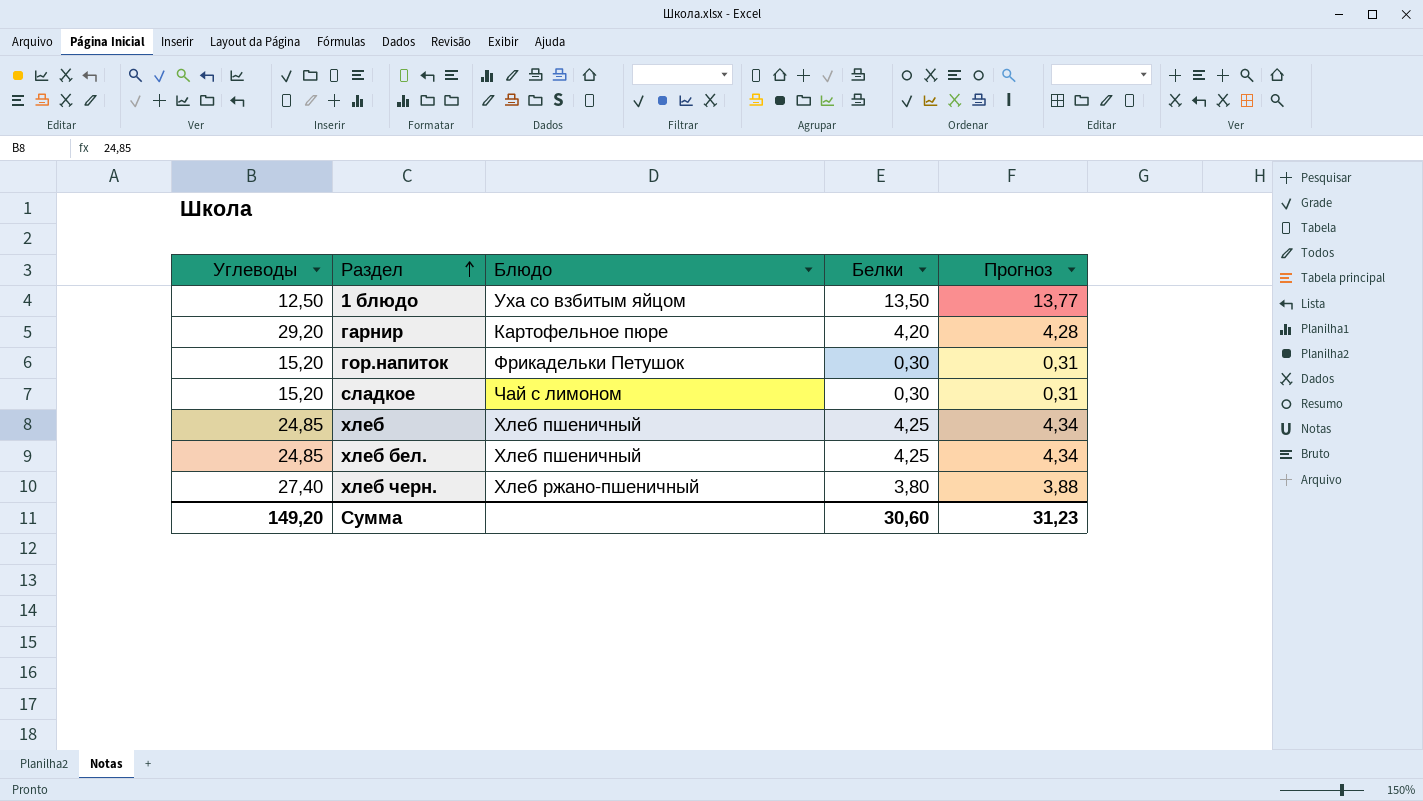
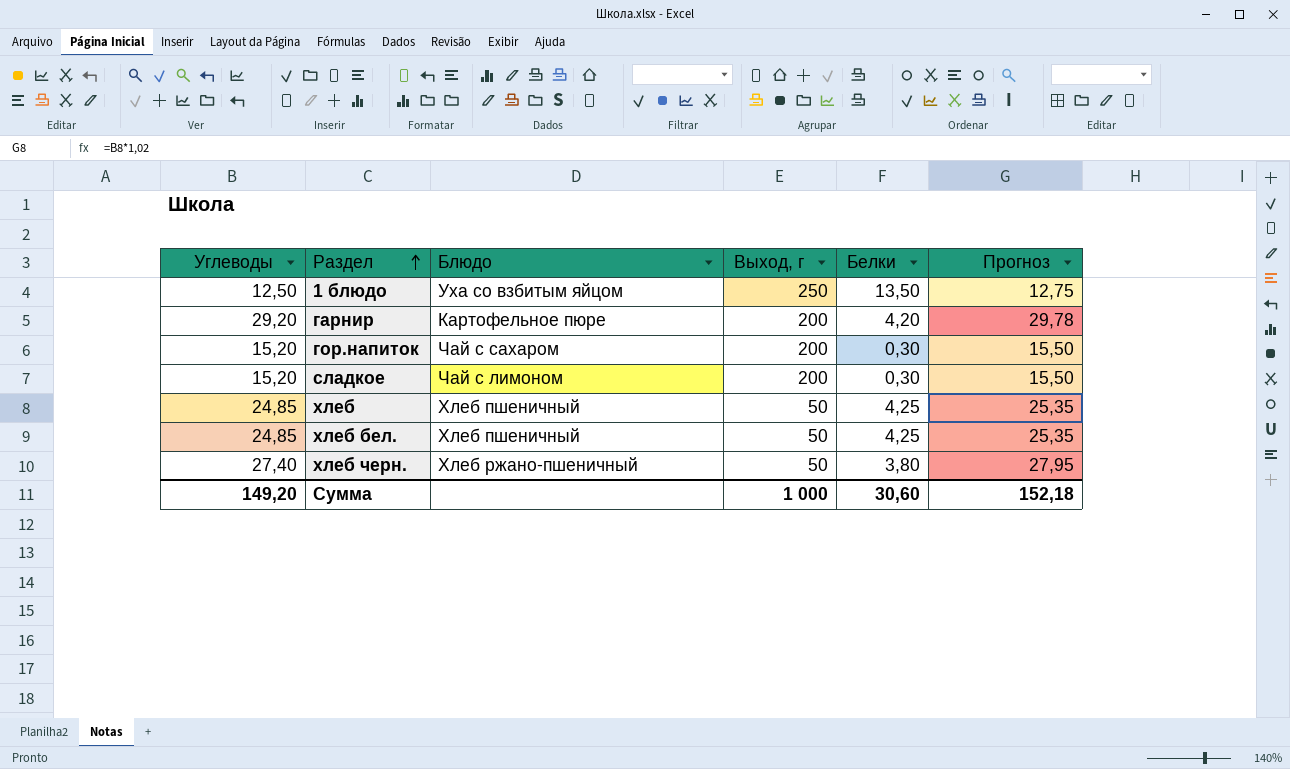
column Выход, г | position: none -> 4
column Прогноз | formula: [Белки] * 1,02 -> [Углеводы] * 1,02
гор.напиток | Блюдо: Фрикадельки Петушок -> Чай с сахаром
Сумма | Прогноз: 31,23 -> 152,18

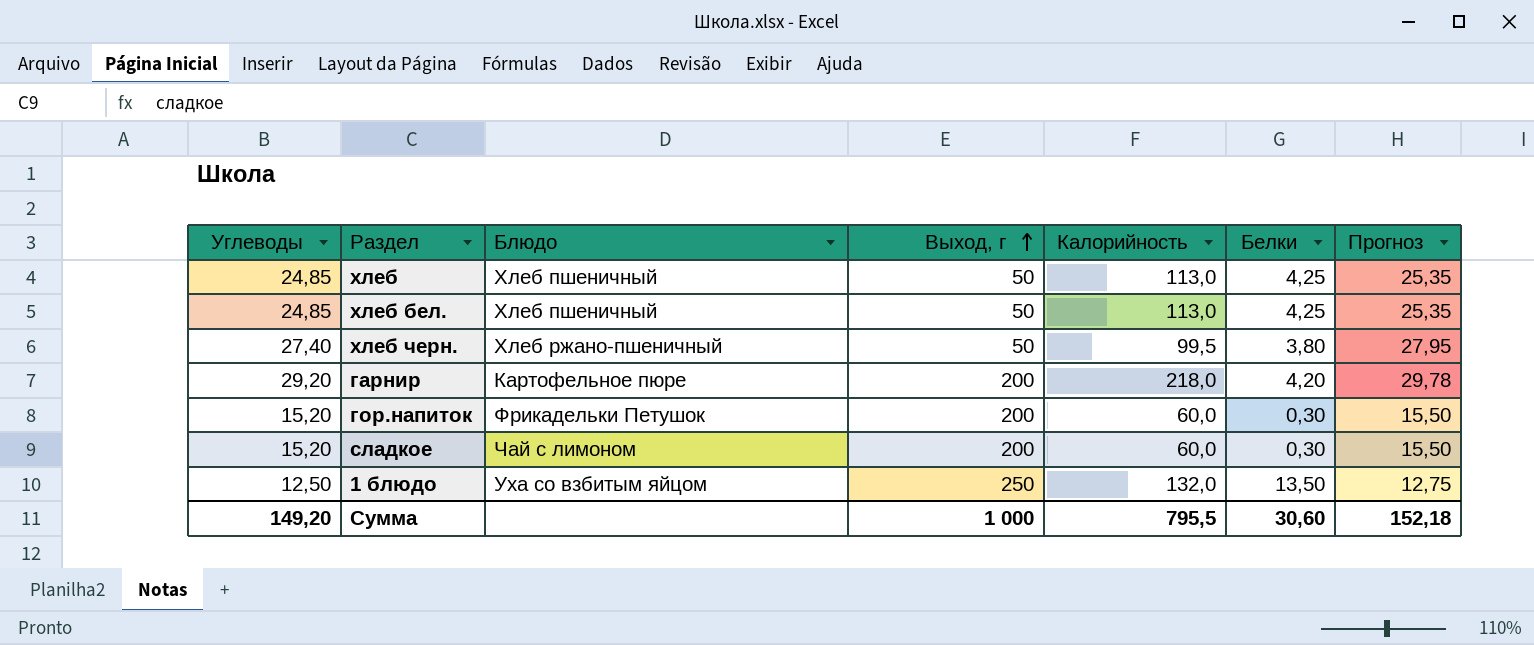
row order: Раздел ascending -> Выход, г ascending
column Калорийность | position: none -> 5
гор.напиток | Блюдо: Чай с сахаром -> Фрикадельки Петушок

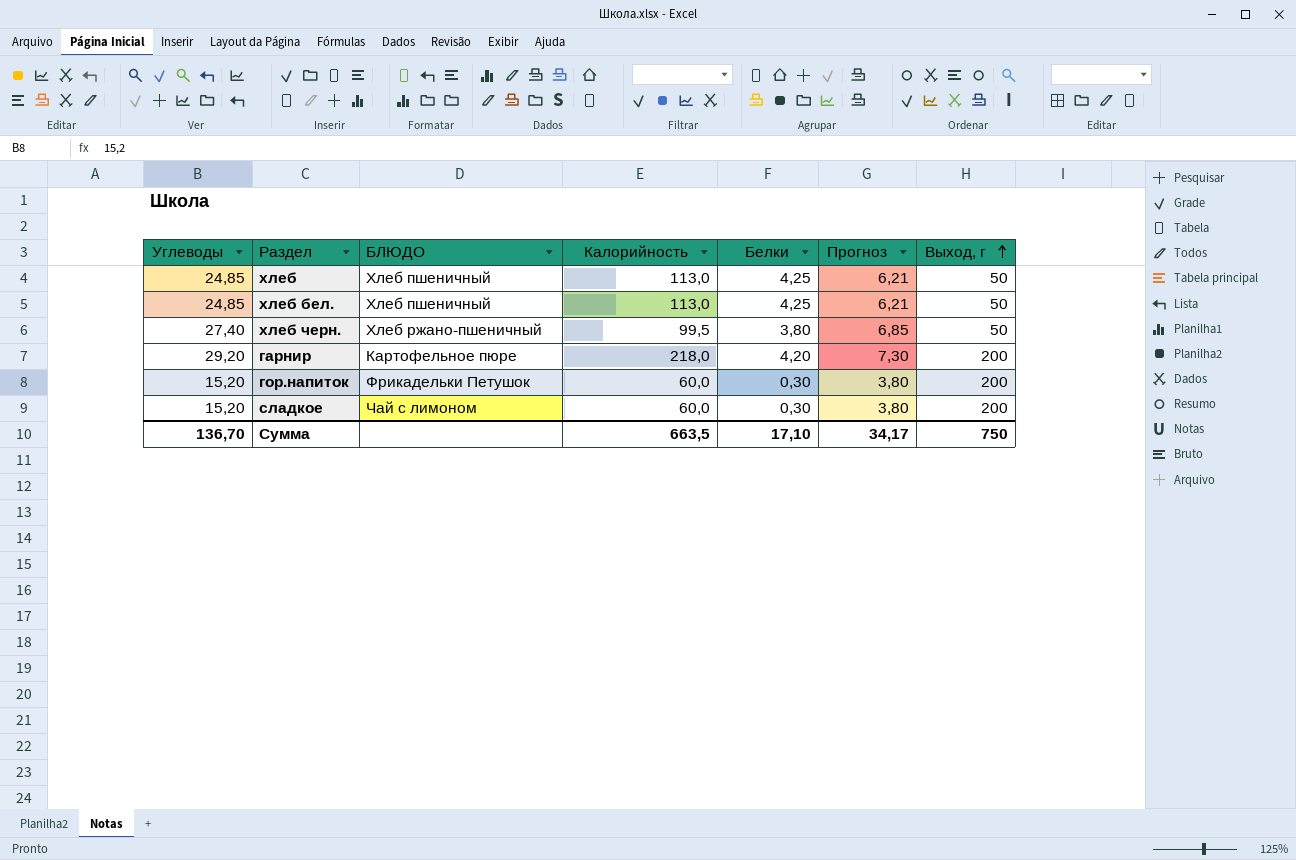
column name: Блюдо -> БЛЮДО
column Прогноз | formula: [Углеводы] * 1,02 -> [Углеводы] * 0,25
column Выход, г | position: 4 -> 7
row 1 блюдо: 12,50 | Уха со взбитым яйцом | 250 | 132,0 | 13,50 | 12,75 -> none
Сумма | Углеводы: 149,20 -> 136,70
Сумма | Калорийность: 795,5 -> 663,5
Сумма | Белки: 30,60 -> 17,10
Сумма | Прогноз: 152,18 -> 34,17
Сумма | Выход, г: 1 000 -> 750

